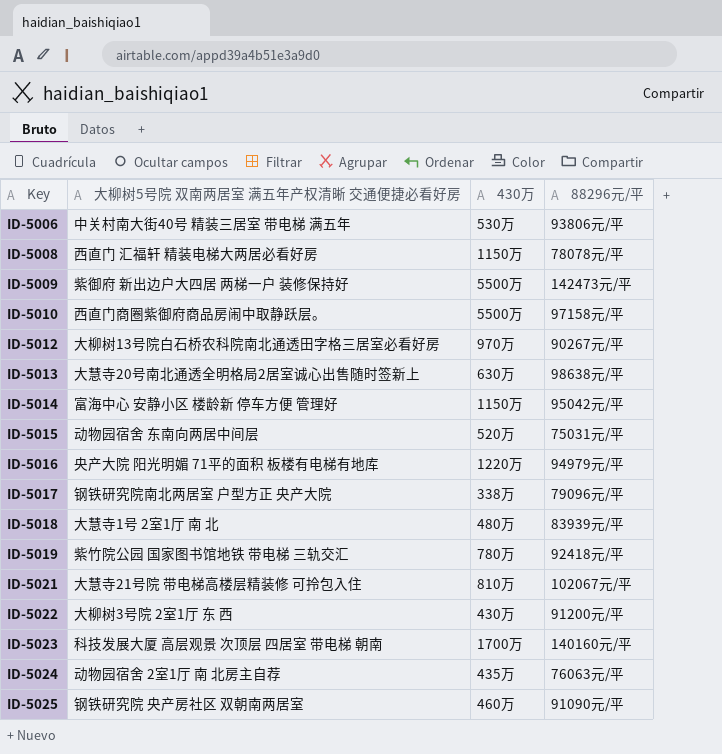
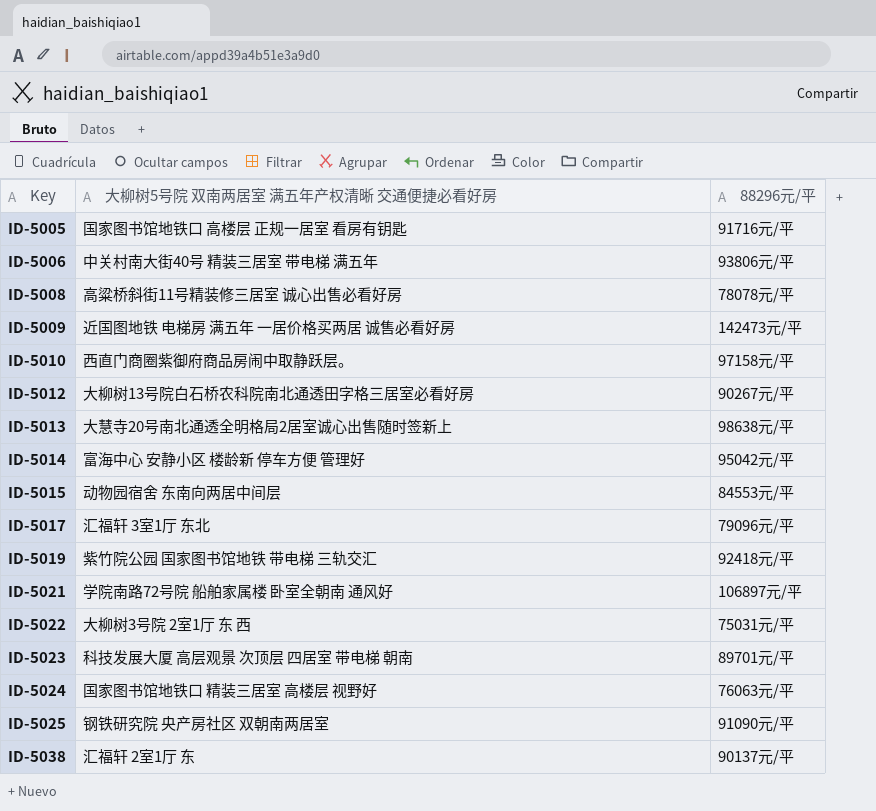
column 430万 | position: 3 -> none
row ID-5016: 央产大院 阳光明媚 71平的面积 板楼有电梯有地库 | 1220万 | 94979元/平 -> none
row ID-5018: 大慧寺1号 2室1厅 南 北 | 480万 | 83939元/平 -> none
row ID-5005: none -> 国家图书馆地铁口 高楼层 正规一居室 看房有钥匙 | 91716元/平
ID-5008 | 大柳树5号院 双南两居室 满五年产权清晰 交通便捷必看好房: 西直门 汇福轩 精装电梯大两居必看好房 -> 高粱桥斜街11号精装修三居室 诚心出售必看好房
ID-5009 | 大柳树5号院 双南两居室 满五年产权清晰 交通便捷必看好房: 紫御府 新出边户大四居 两梯一户 装修保持好 -> 近国图地铁 电梯房 满五年 一居价格买两居 诚售必看好房
ID-5015 | 88296元/平: 75031元/平 -> 84553元/平
ID-5017 | 大柳树5号院 双南两居室 满五年产权清晰 交通便捷必看好房: 钢铁研究院南北两居室 户型方正 央产大院 -> 汇福轩 3室1厅 东北
ID-5021 | 大柳树5号院 双南两居室 满五年产权清晰 交通便捷必看好房: 大慧寺21号院 带电梯高楼层精装修 可拎包入住 -> 学院南路72号院 船舶家属楼 卧室全朝南 通风好
ID-5021 | 88296元/平: 102067元/平 -> 106897元/平
ID-5022 | 88296元/平: 91200元/平 -> 75031元/平
ID-5023 | 88296元/平: 140160元/平 -> 89701元/平
ID-5024 | 大柳树5号院 双南两居室 满五年产权清晰 交通便捷必看好房: 动物园宿舍 2室1厅 南 北房主自荐 -> 国家图书馆地铁口 精装三居室 高楼层 视野好
row ID-5038: none -> 汇福轩 2室1厅 东 | 90137元/平

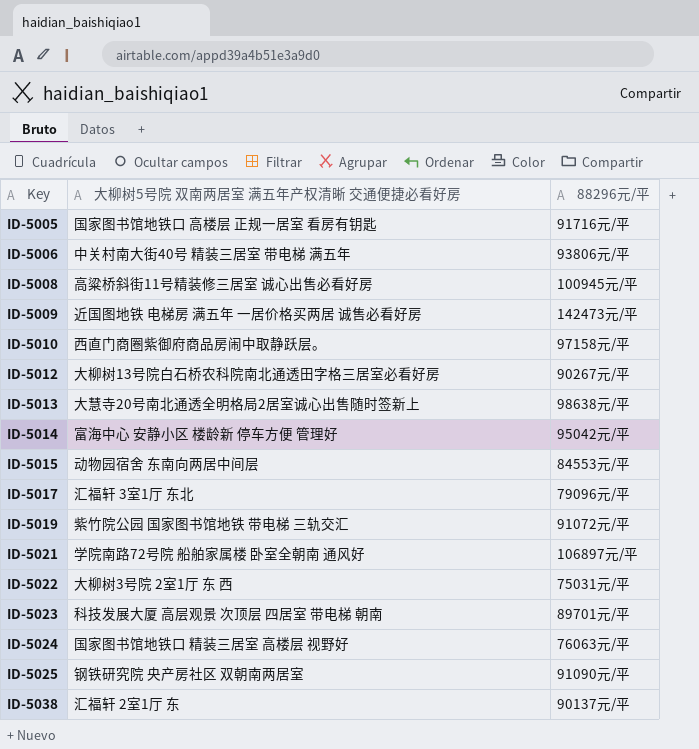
ID-5008 | 88296元/平: 78078元/平 -> 100945元/平
ID-5019 | 88296元/平: 92418元/平 -> 91072元/平

